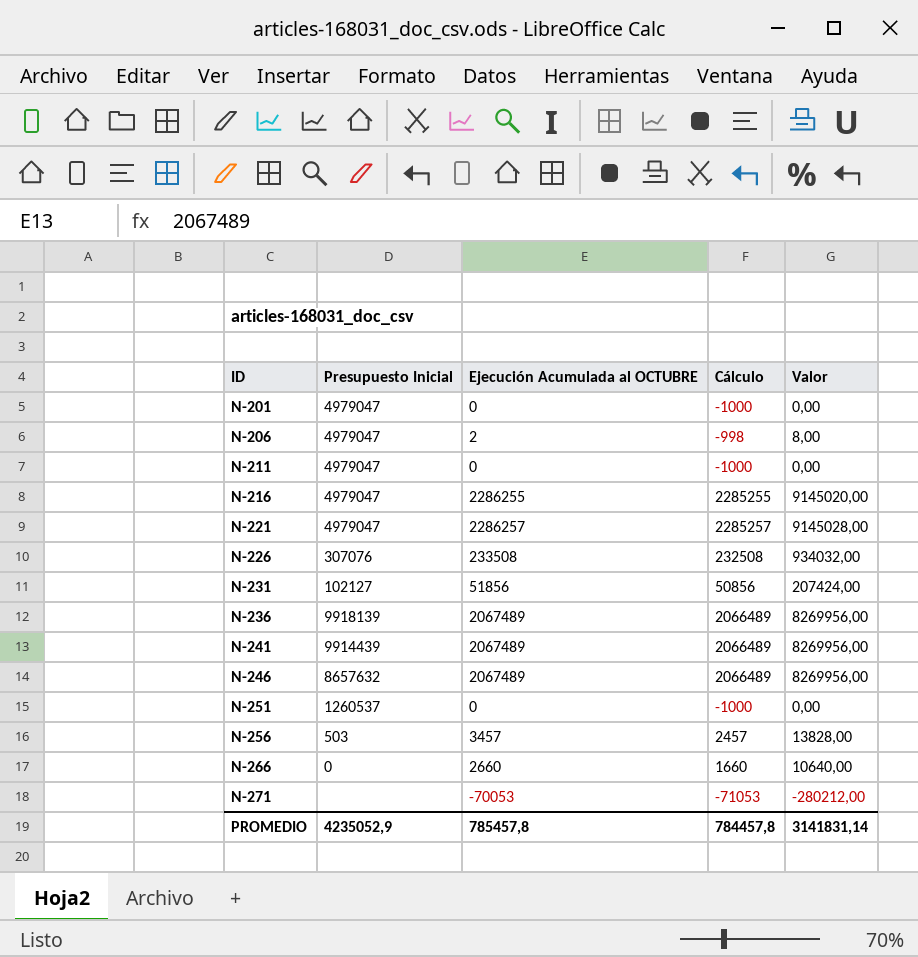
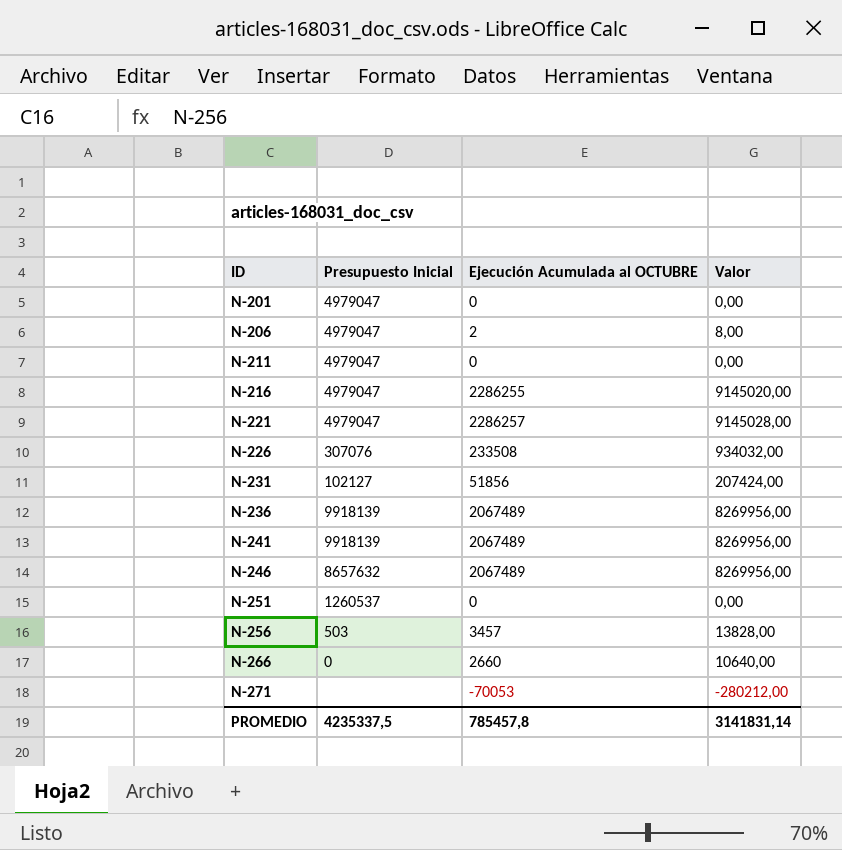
column Cálculo | formula: [Ejecución Acumulada al OCTUBRE] - 1000 -> none
N-241 | Presupuesto Inicial: 9914439 -> 9918139
PROMEDIO | Presupuesto Inicial: 4235052,9 -> 4235337,5

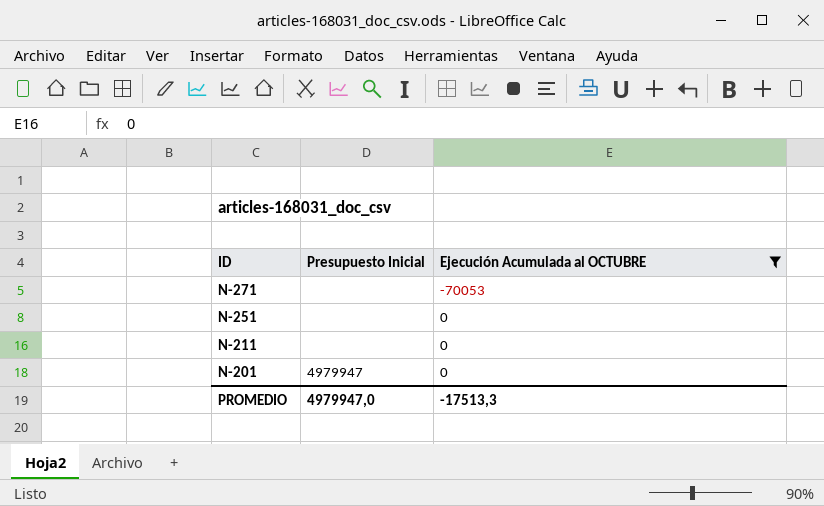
filter: none -> Ejecución Acumulada al OCTUBRE <= 0
row order: ID ascending -> ID descending
column Valor | formula: [Ejecución Acumulada al OCTUBRE] * 4 -> none
N-251 | Presupuesto Inicial: 1260537 -> none
N-211 | Presupuesto Inicial: 4979047 -> none
N-201 | Presupuesto Inicial: 4979047 -> 4979947
PROMEDIO | Presupuesto Inicial: 4235337,5 -> 4979947,0
PROMEDIO | Ejecución Acumulada al OCTUBRE: 785457,8 -> -17513,3

